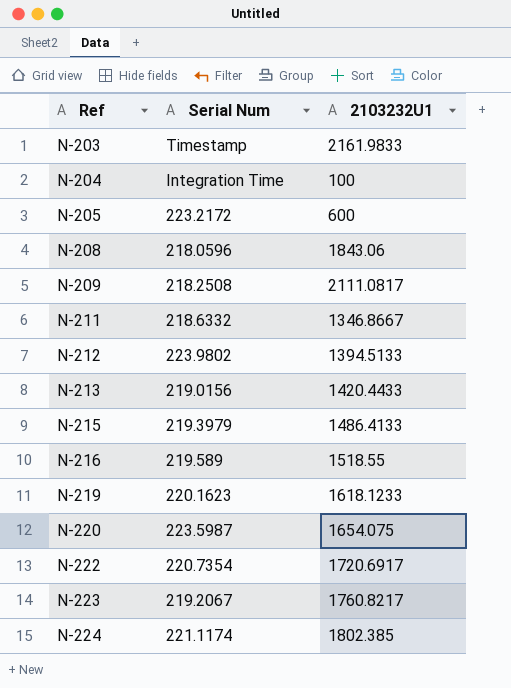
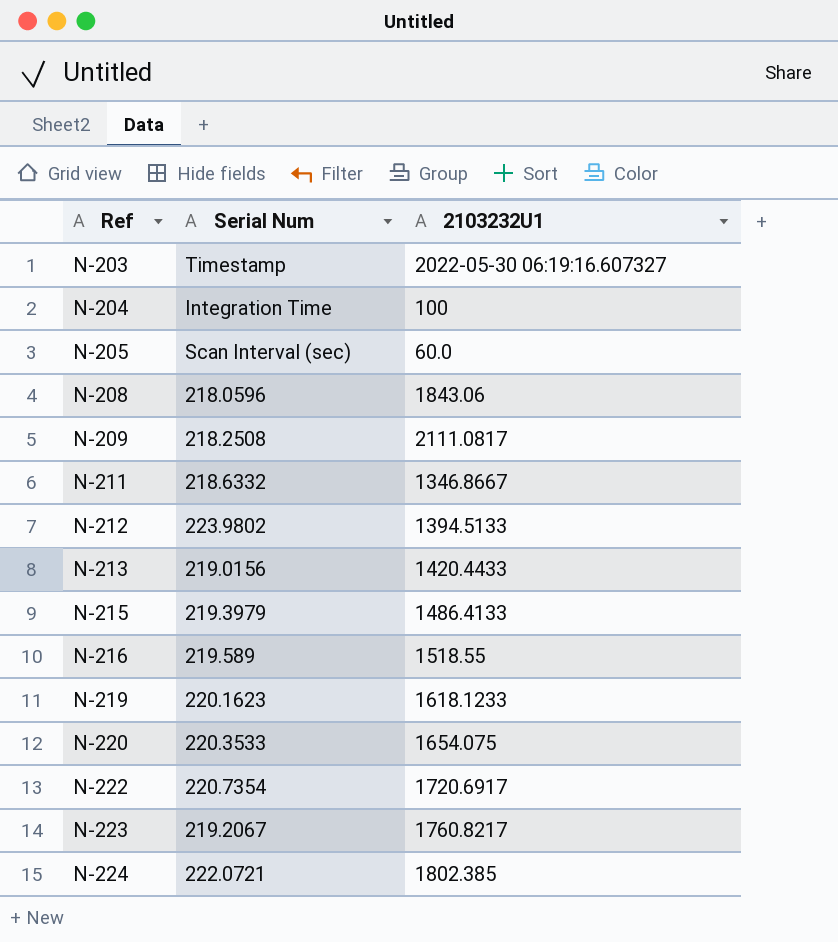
N-203 | 2103232U1: 2161.9833 -> 2022-05-30 06:19:16.607327
N-205 | Serial Num: 223.2172 -> Scan Interval (sec)
N-205 | 2103232U1: 600 -> 60.0
N-220 | Serial Num: 223.5987 -> 220.3533
N-224 | Serial Num: 221.1174 -> 222.0721

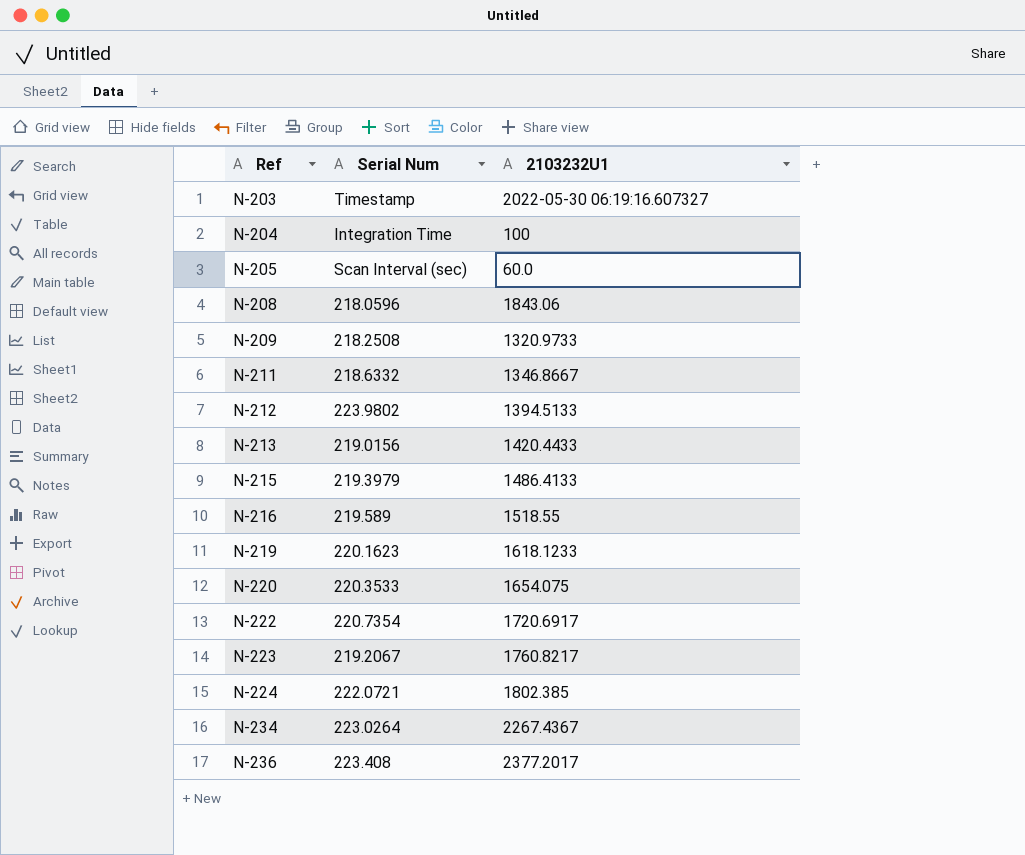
N-209 | 2103232U1: 2111.0817 -> 1320.9733
row N-234: none -> 223.0264 | 2267.4367
row N-236: none -> 223.408 | 2377.2017

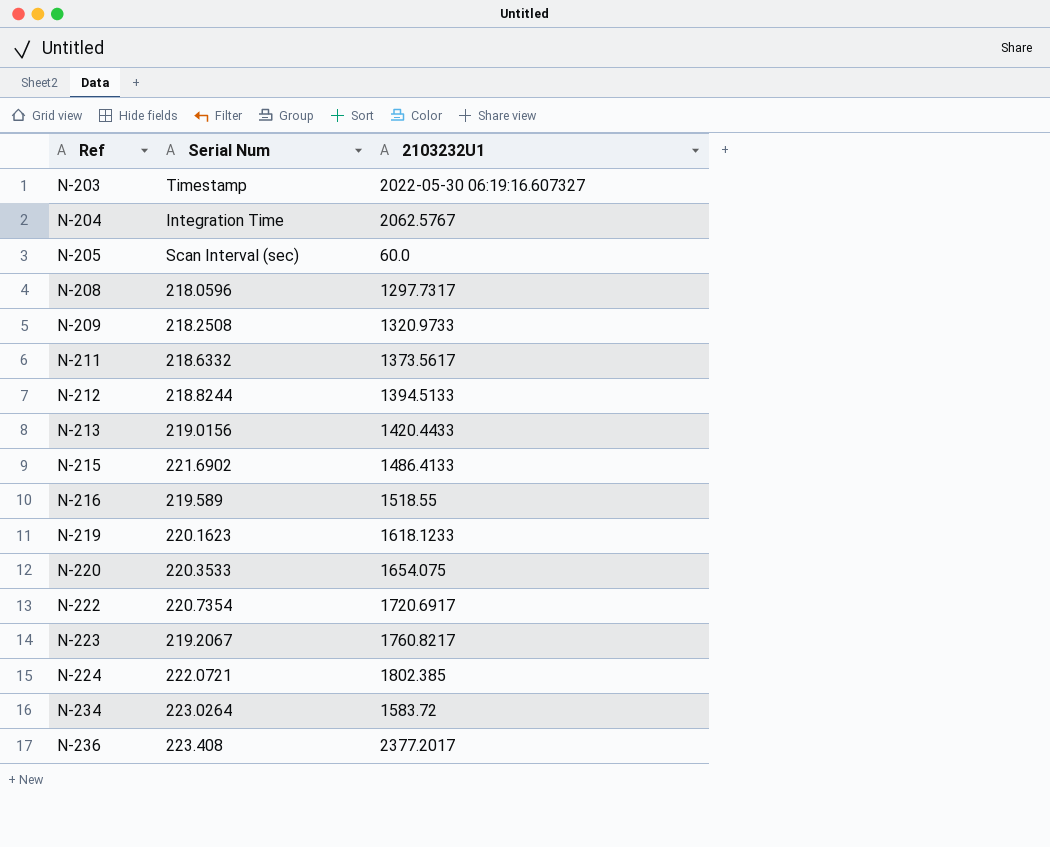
N-204 | 2103232U1: 100 -> 2062.5767
N-208 | 2103232U1: 1843.06 -> 1297.7317
N-211 | 2103232U1: 1346.8667 -> 1373.5617
N-212 | Serial Num: 223.9802 -> 218.8244
N-215 | Serial Num: 219.3979 -> 221.6902
N-234 | 2103232U1: 2267.4367 -> 1583.72

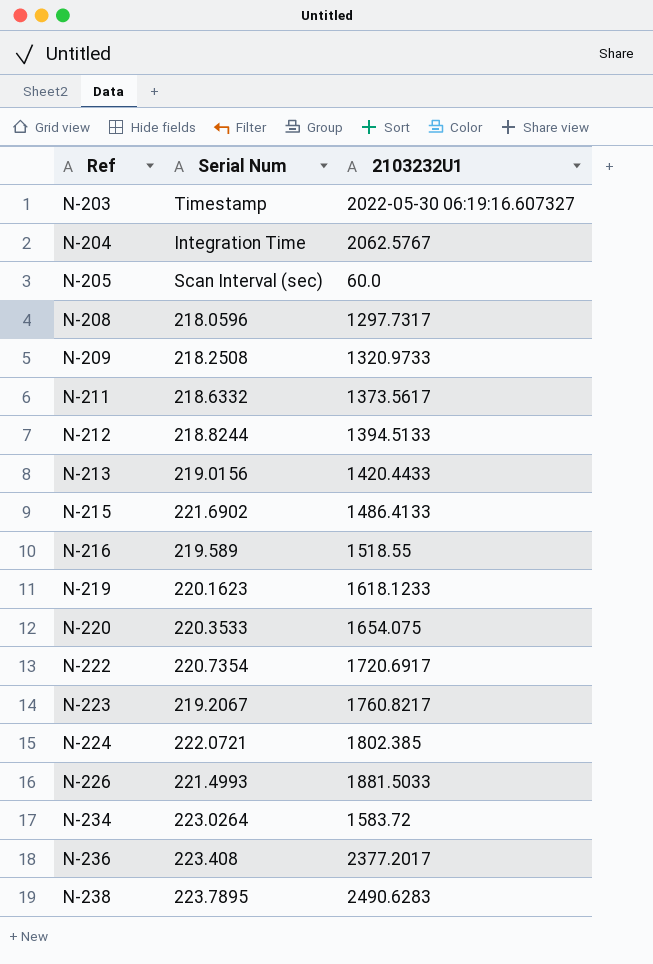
row N-226: none -> 221.4993 | 1881.5033
row N-238: none -> 223.7895 | 2490.6283

